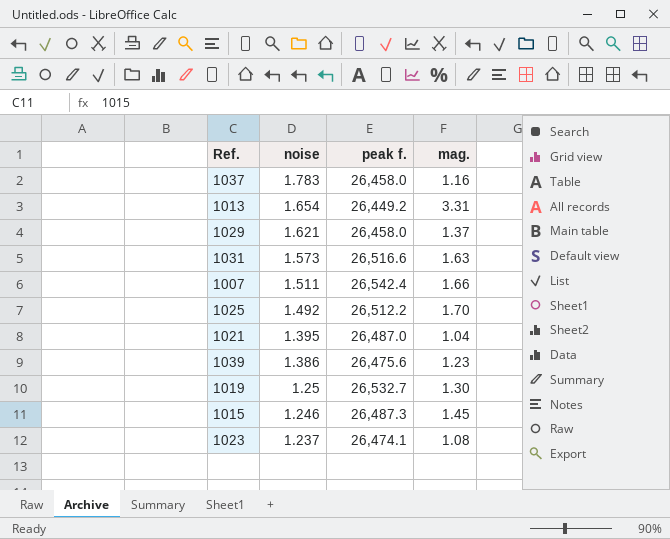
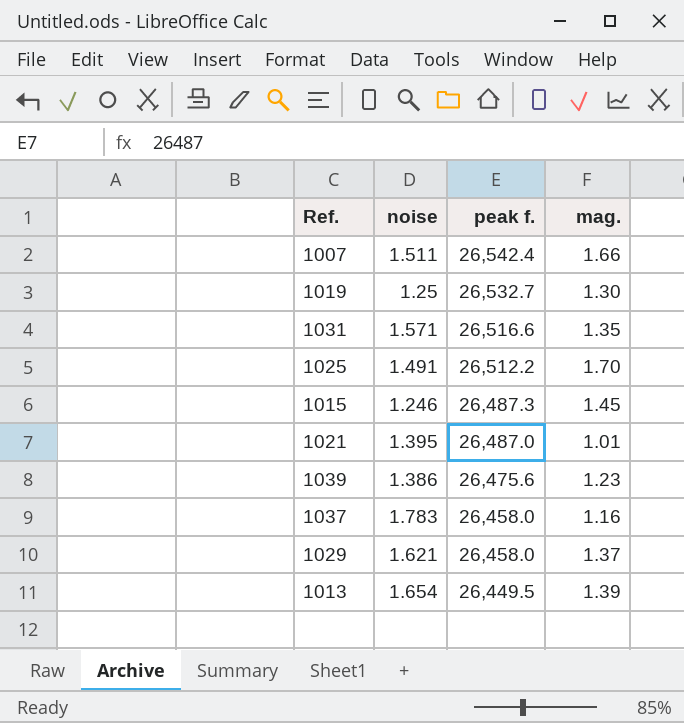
row order: noise descending -> peak f. descending
row 1023: 1.237 | 26,474.1 | 1.08 -> none
1031 | noise: 1.573 -> 1.571
1031 | mag.: 1.63 -> 1.35
1025 | noise: 1.492 -> 1.491
1021 | mag.: 1.04 -> 1.01
1013 | peak f.: 26,449.2 -> 26,449.5
1013 | mag.: 3.31 -> 1.39

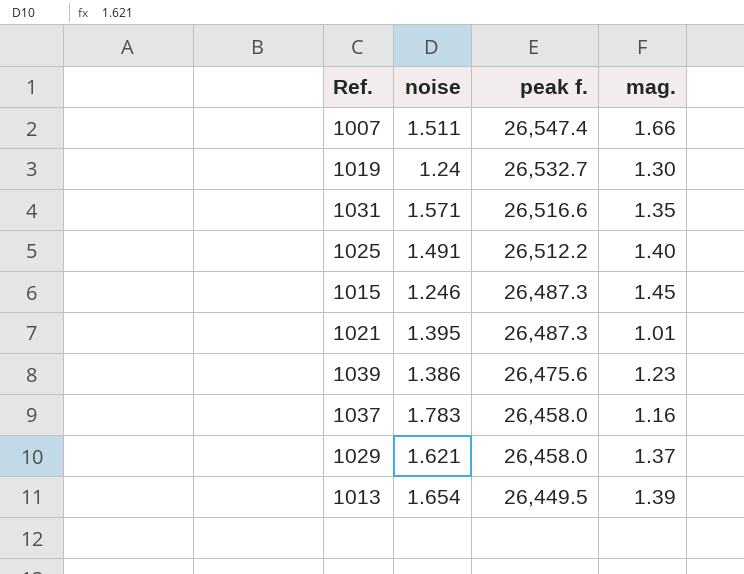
1007 | peak f.: 26,542.4 -> 26,547.4
1019 | noise: 1.25 -> 1.24
1025 | mag.: 1.70 -> 1.40
1021 | peak f.: 26,487.0 -> 26,487.3

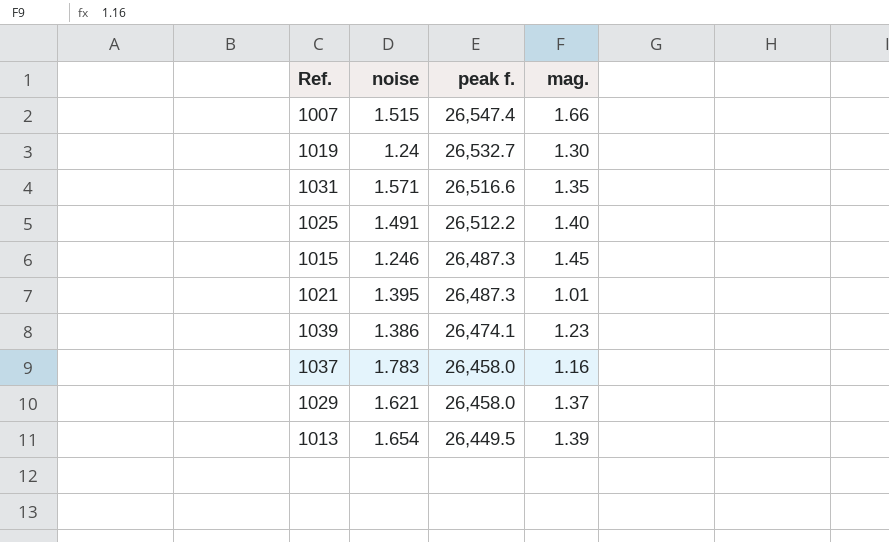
1007 | noise: 1.511 -> 1.515
1039 | peak f.: 26,475.6 -> 26,474.1

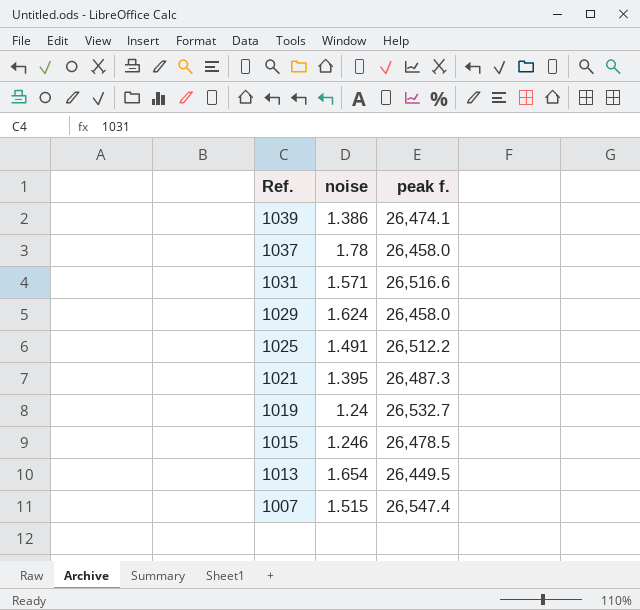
row order: peak f. descending -> Ref. descending
column mag. | position: 4 -> none
1037 | noise: 1.783 -> 1.78
1029 | noise: 1.621 -> 1.624
1015 | peak f.: 26,487.3 -> 26,478.5

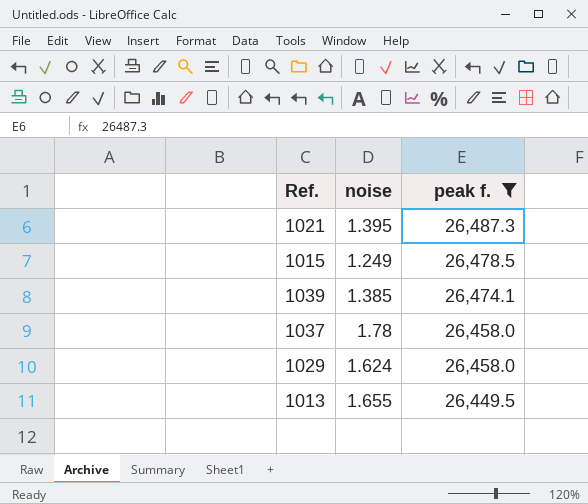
filter: none -> peak f. <= 26,487.3
row order: Ref. descending -> peak f. descending
1015 | noise: 1.246 -> 1.249
1039 | noise: 1.386 -> 1.385
1013 | noise: 1.654 -> 1.655

